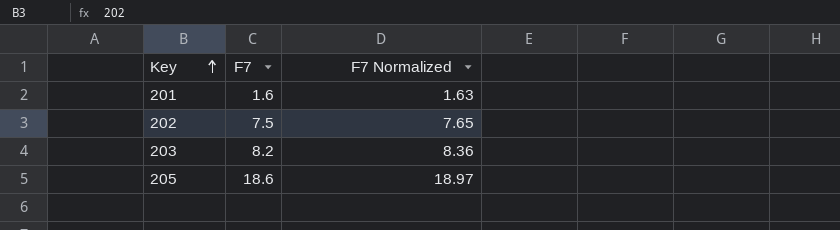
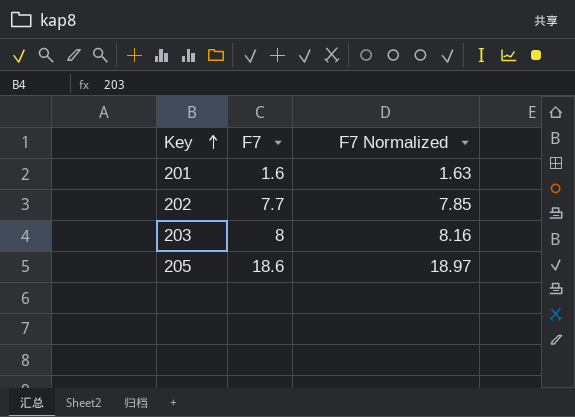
202 | F7: 7.5 -> 7.7
202 | F7 Normalized: 7.65 -> 7.85
203 | F7: 8.2 -> 8
203 | F7 Normalized: 8.36 -> 8.16

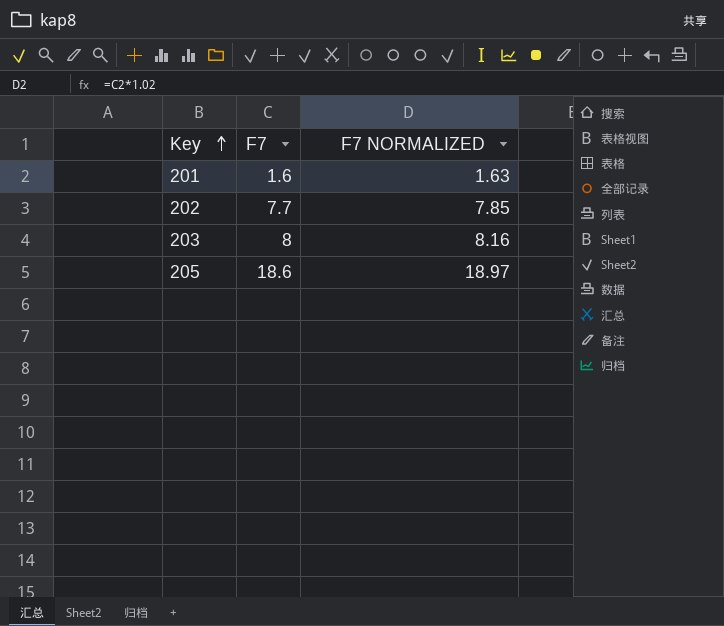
column name: F7 Normalized -> F7 NORMALIZED

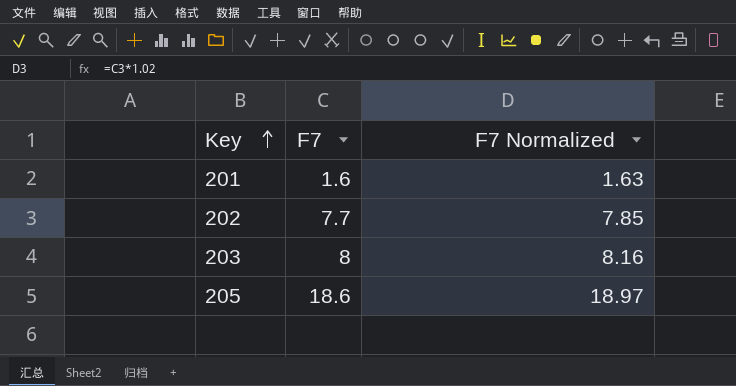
column name: F7 NORMALIZED -> F7 Normalized

